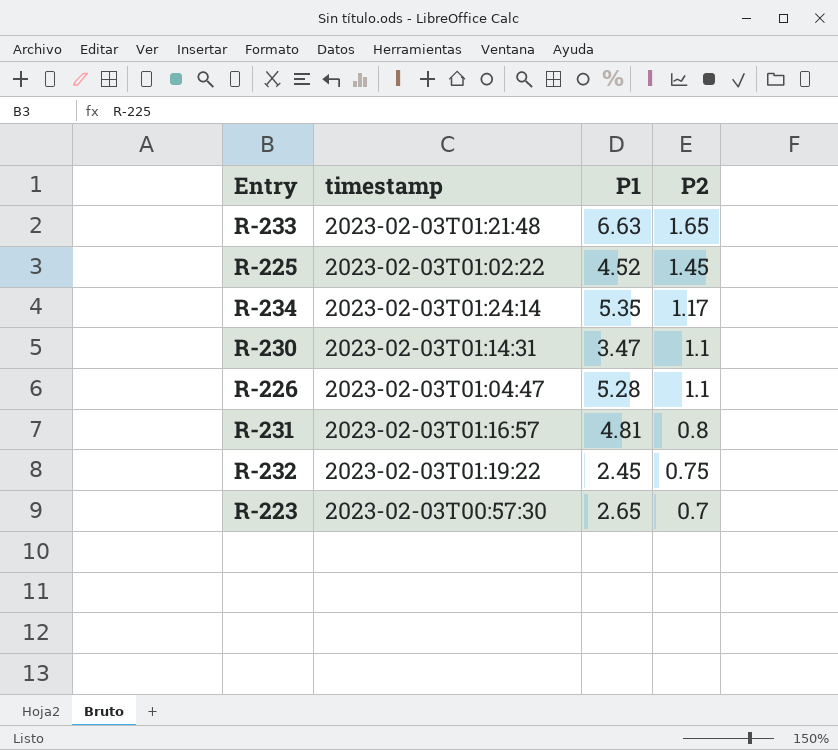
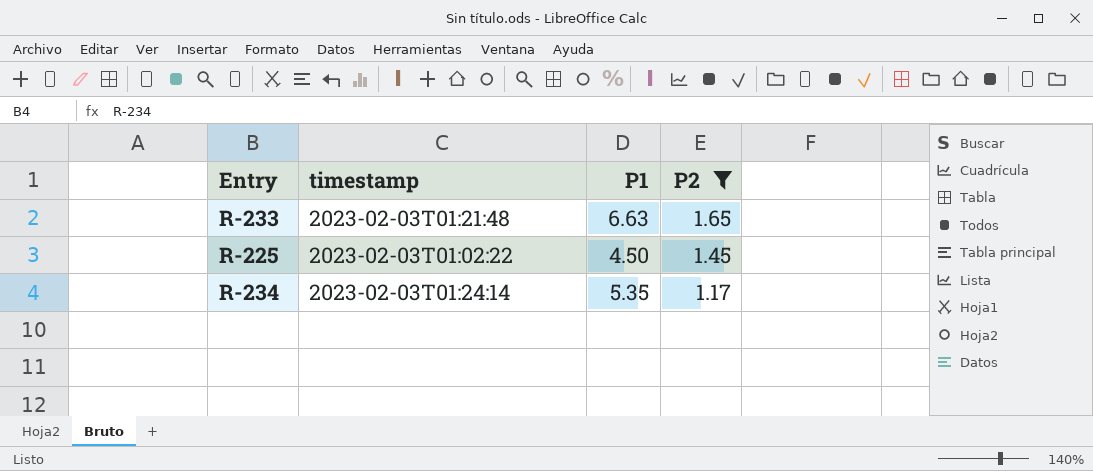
filter: none -> P2 >= 1.17
R-225 | P1: 4.52 -> 4.50

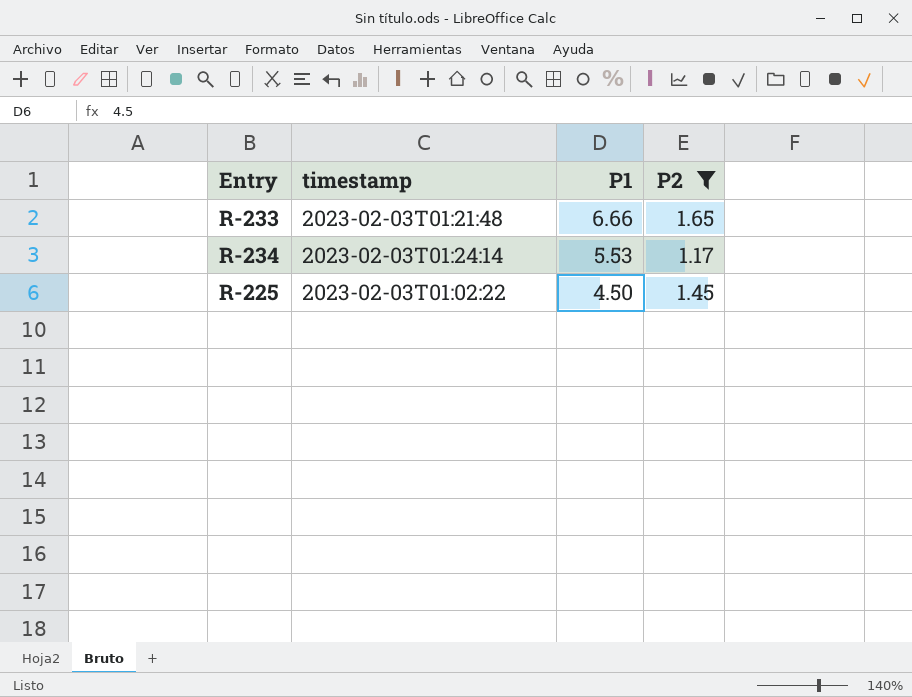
row order: P2 descending -> P1 descending
R-233 | P1: 6.63 -> 6.66
R-234 | P1: 5.35 -> 5.53

